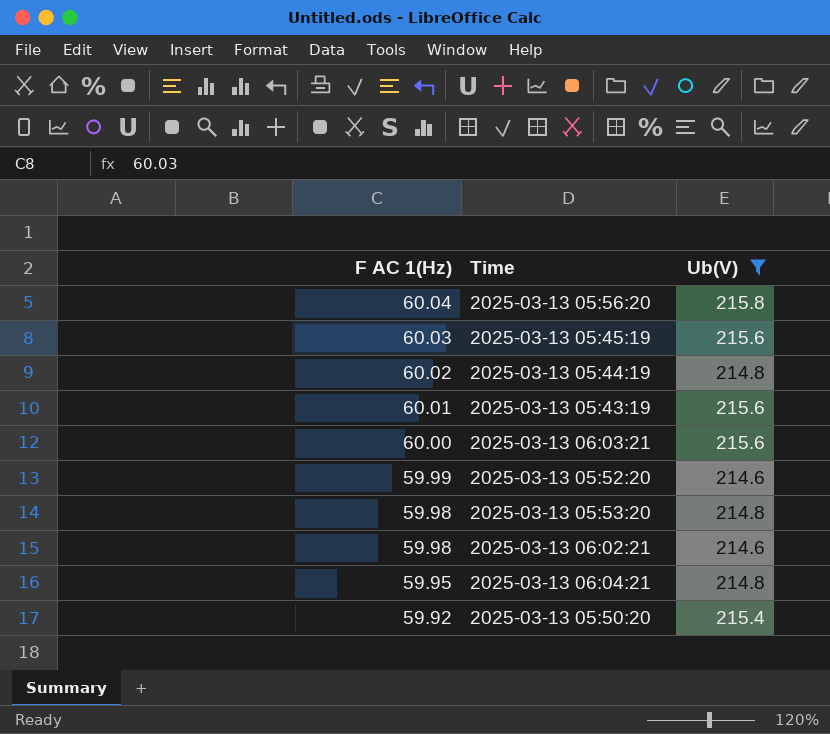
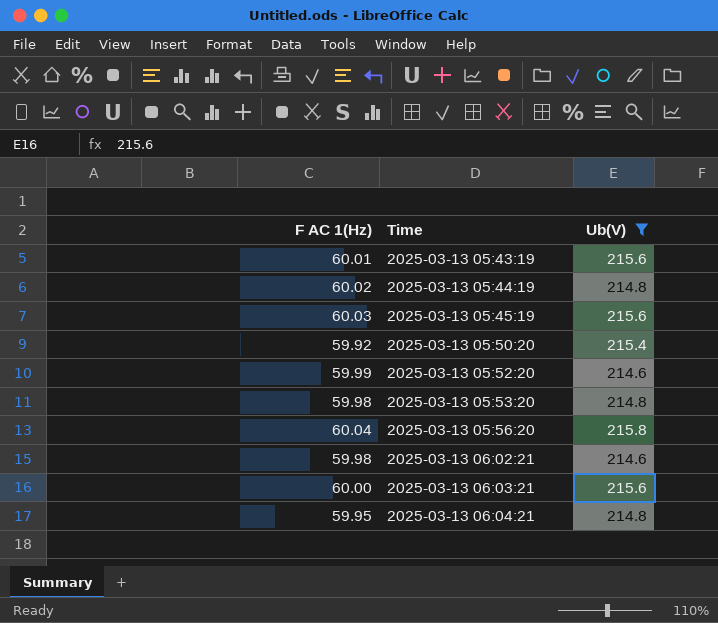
row order: F AC 1(Hz) descending -> Time ascending

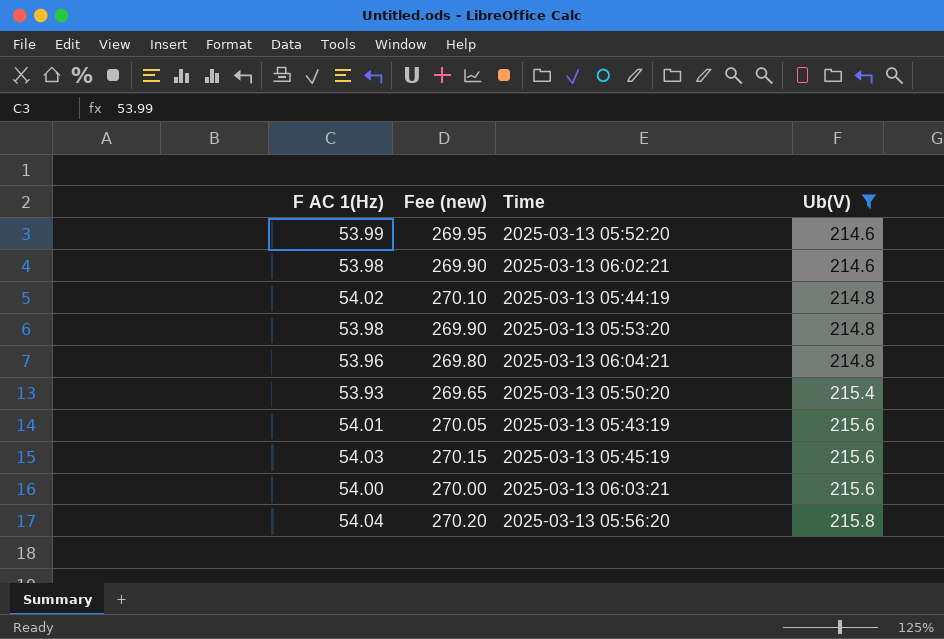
row order: Time ascending -> Ub(V) ascending
column Fee (new) | formula: none -> [F AC 1(Hz)] * 5
2025-03-13 05:52:20 | F AC 1(Hz): 59.99 -> 53.99
2025-03-13 06:02:21 | F AC 1(Hz): 59.98 -> 53.98
2025-03-13 05:44:19 | F AC 1(Hz): 60.02 -> 54.02
2025-03-13 05:53:20 | F AC 1(Hz): 59.98 -> 53.98
2025-03-13 06:04:21 | F AC 1(Hz): 59.95 -> 53.96
2025-03-13 05:50:20 | F AC 1(Hz): 59.92 -> 53.93
2025-03-13 05:43:19 | F AC 1(Hz): 60.01 -> 54.01
2025-03-13 05:45:19 | F AC 1(Hz): 60.03 -> 54.03
2025-03-13 06:03:21 | F AC 1(Hz): 60.00 -> 54.00
2025-03-13 05:56:20 | F AC 1(Hz): 60.04 -> 54.04

